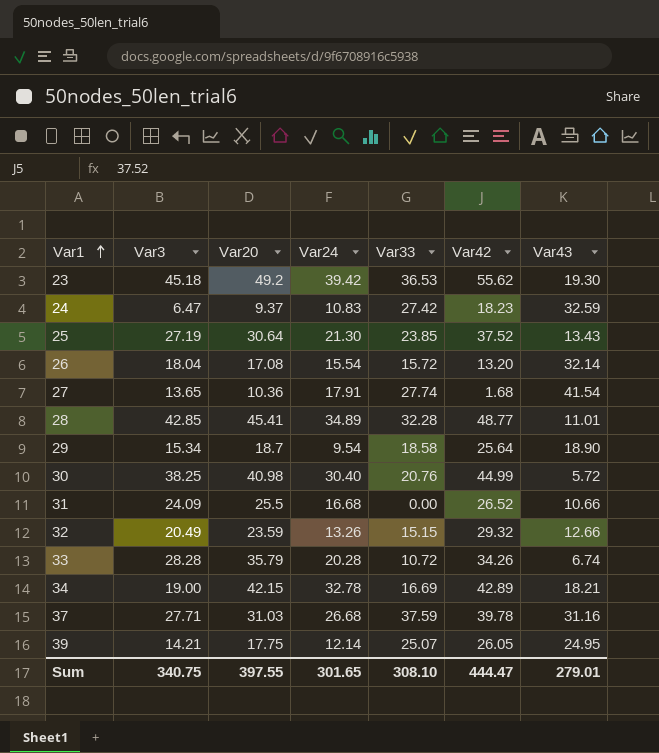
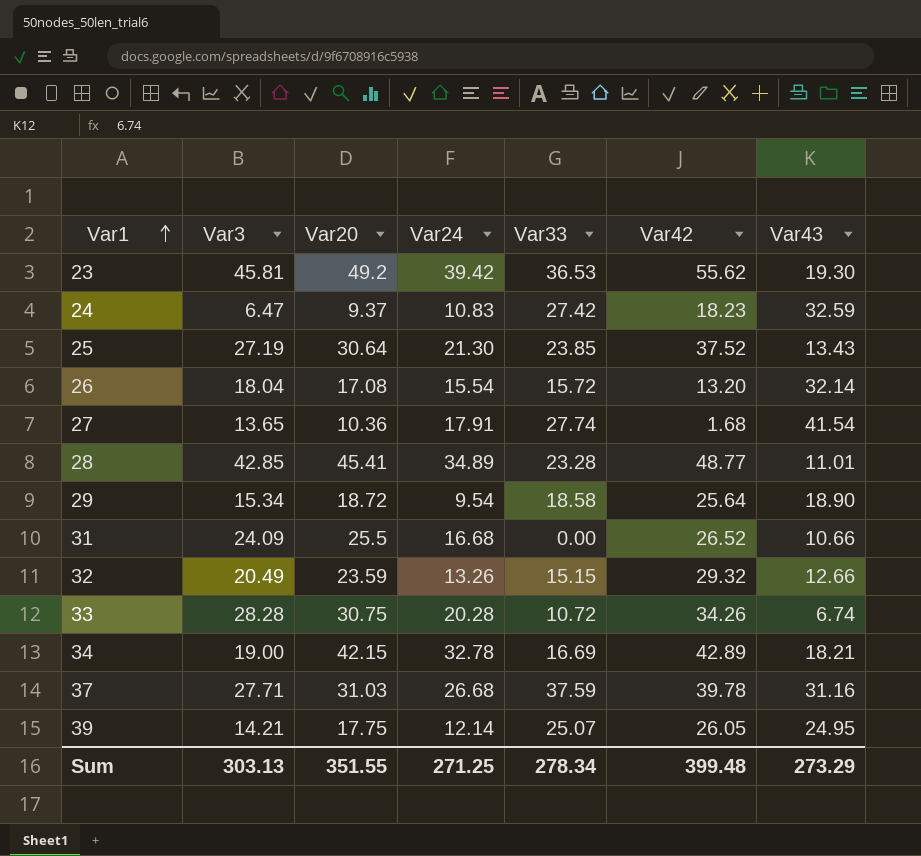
row 30: 38.25 | 40.98 | 30.40 | 20.76 | 44.99 | 5.72 -> none
23 | Var3: 45.18 -> 45.81
28 | Var33: 32.28 -> 23.28
29 | Var20: 18.7 -> 18.72
33 | Var20: 35.79 -> 30.75
Sum | Var3: 340.75 -> 303.13
Sum | Var20: 397.55 -> 351.55
Sum | Var24: 301.65 -> 271.25
Sum | Var33: 308.10 -> 278.34
Sum | Var42: 444.47 -> 399.48
Sum | Var43: 279.01 -> 273.29

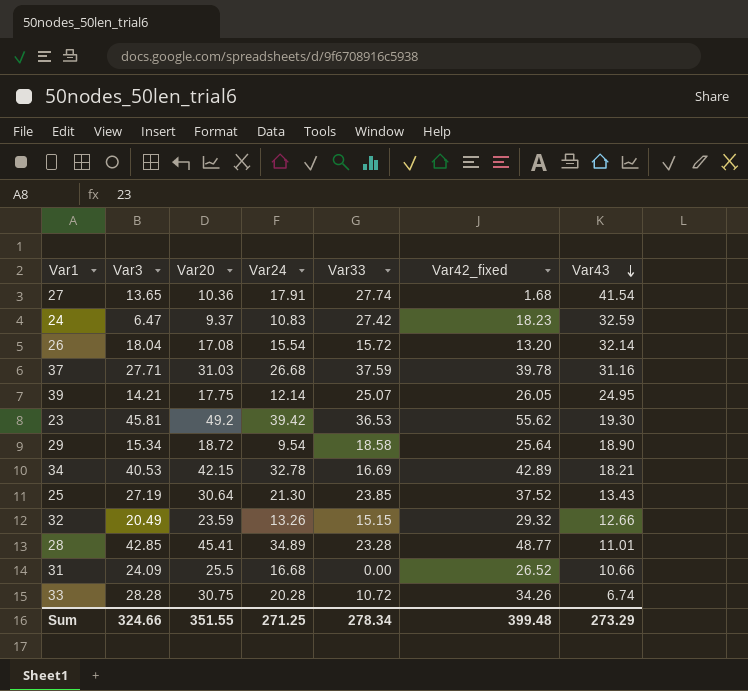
row order: Var1 ascending -> Var43 descending
column name: Var42 -> Var42_fixed
34 | Var3: 19.00 -> 40.53
Sum | Var3: 303.13 -> 324.66

